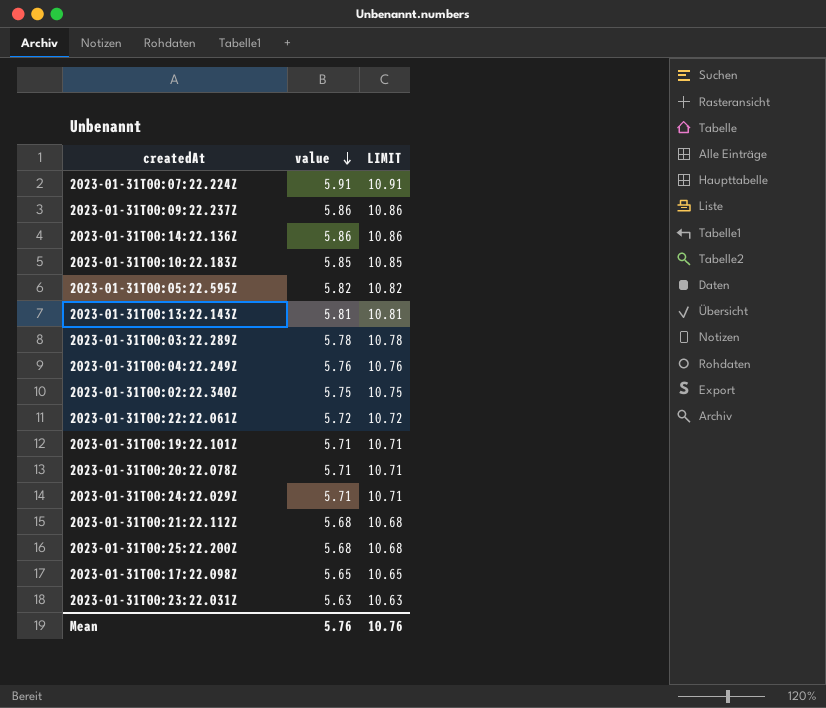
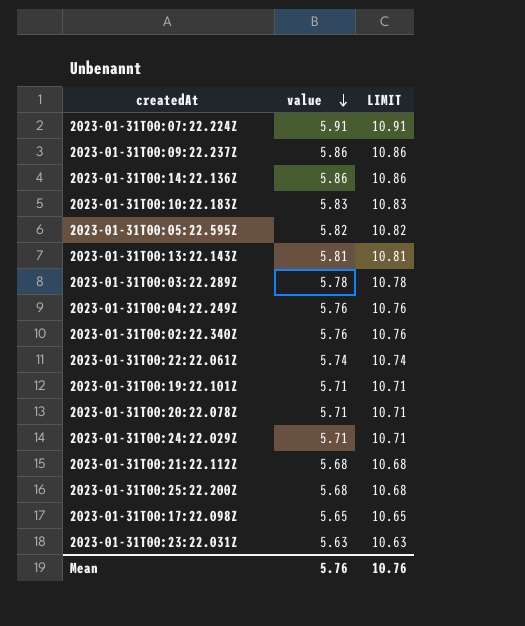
2023-01-31T00:10:22.183Z | value: 5.85 -> 5.83
2023-01-31T00:10:22.183Z | LIMIT: 10.85 -> 10.83
2023-01-31T00:02:22.340Z | value: 5.75 -> 5.76
2023-01-31T00:02:22.340Z | LIMIT: 10.75 -> 10.76
2023-01-31T00:22:22.061Z | value: 5.72 -> 5.74
2023-01-31T00:22:22.061Z | LIMIT: 10.72 -> 10.74

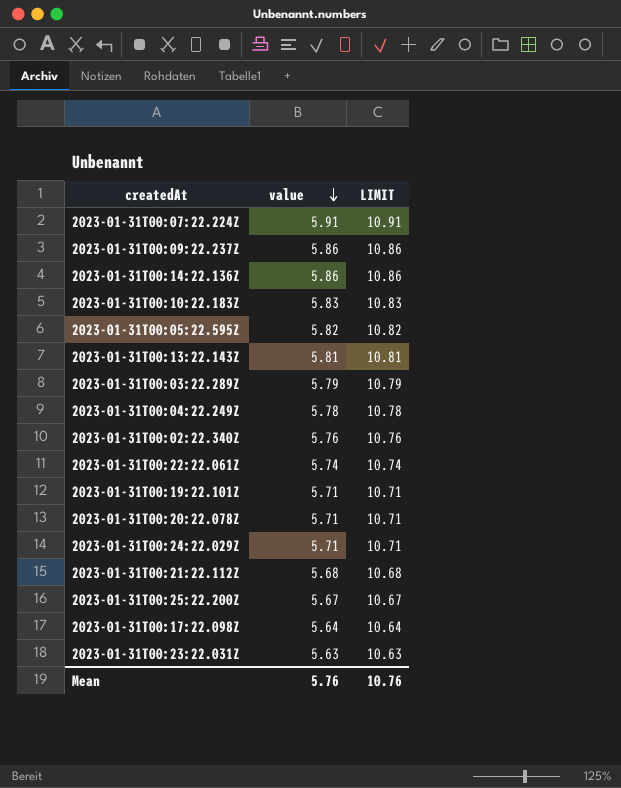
2023-01-31T00:03:22.289Z | value: 5.78 -> 5.79
2023-01-31T00:03:22.289Z | LIMIT: 10.78 -> 10.79
2023-01-31T00:04:22.249Z | value: 5.76 -> 5.78
2023-01-31T00:04:22.249Z | LIMIT: 10.76 -> 10.78
2023-01-31T00:25:22.200Z | value: 5.68 -> 5.67
2023-01-31T00:25:22.200Z | LIMIT: 10.68 -> 10.67
2023-01-31T00:17:22.098Z | value: 5.65 -> 5.64
2023-01-31T00:17:22.098Z | LIMIT: 10.65 -> 10.64

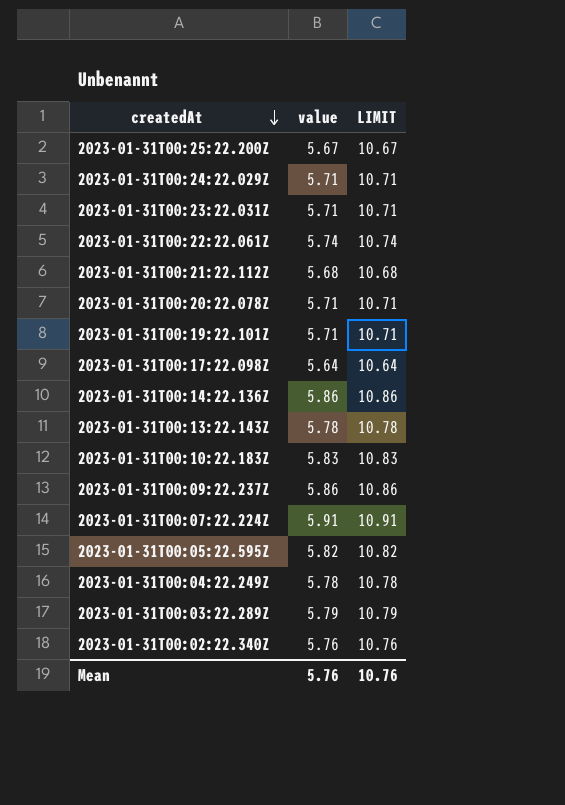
row order: value descending -> createdAt descending
2023-01-31T00:23:22.031Z | value: 5.63 -> 5.71
2023-01-31T00:23:22.031Z | LIMIT: 10.63 -> 10.71
2023-01-31T00:13:22.143Z | value: 5.81 -> 5.78
2023-01-31T00:13:22.143Z | LIMIT: 10.81 -> 10.78

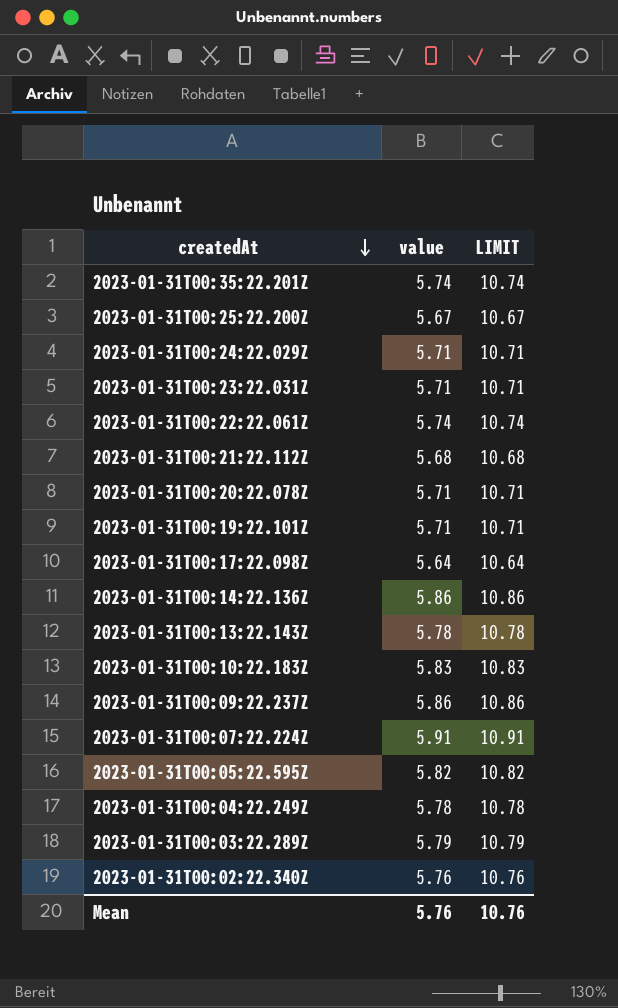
row 2023-01-31T00:35:22.201Z: none -> 5.74 | 10.74

